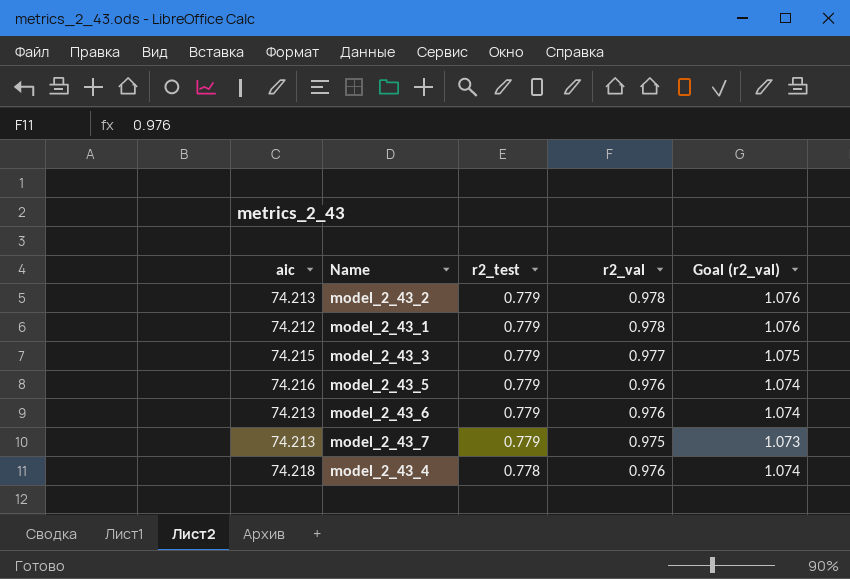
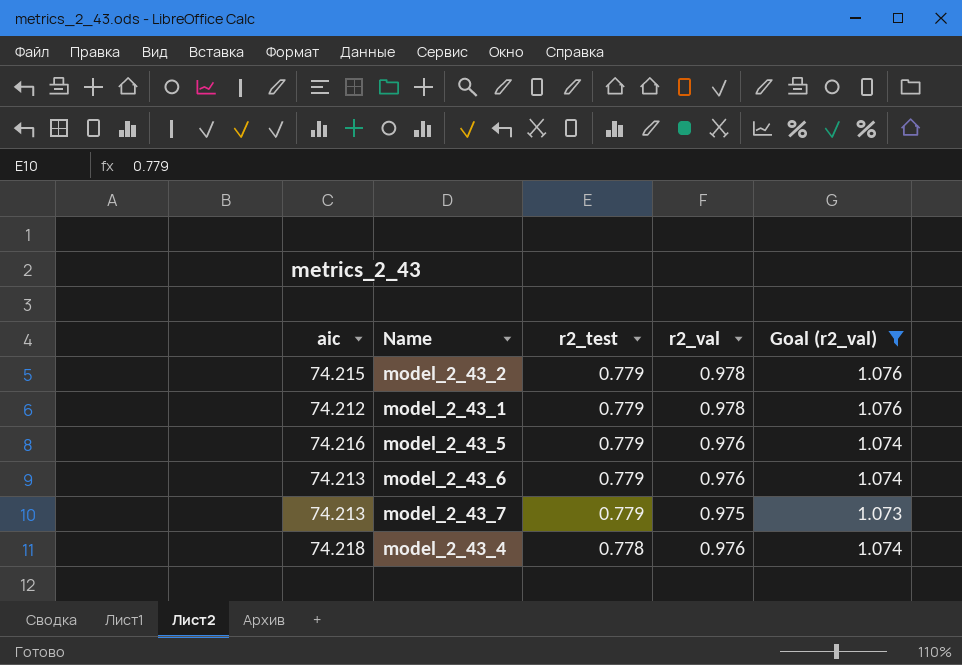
filter: none -> Goal (r2_val) != 1.075
model_2_43_2 | aic: 74.213 -> 74.215

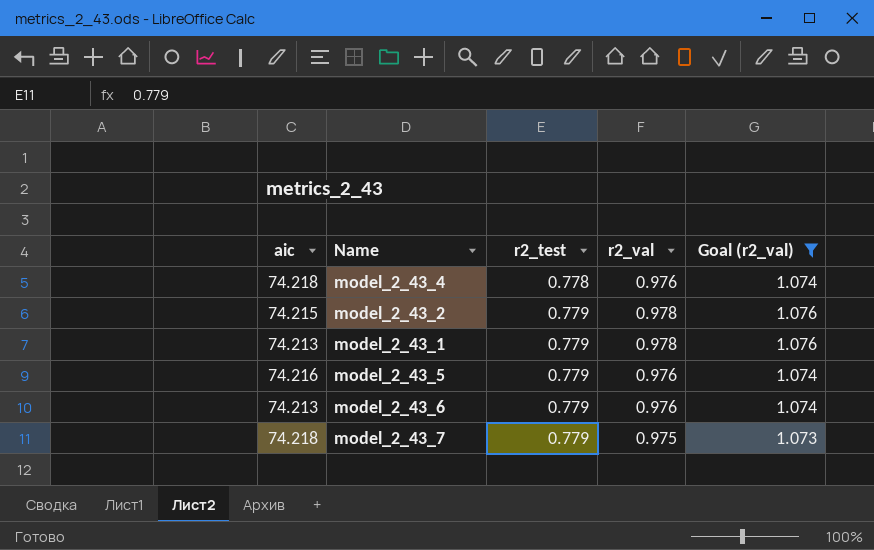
row order: r2_test descending -> r2_test ascending
model_2_43_1 | aic: 74.212 -> 74.213
model_2_43_7 | aic: 74.213 -> 74.218

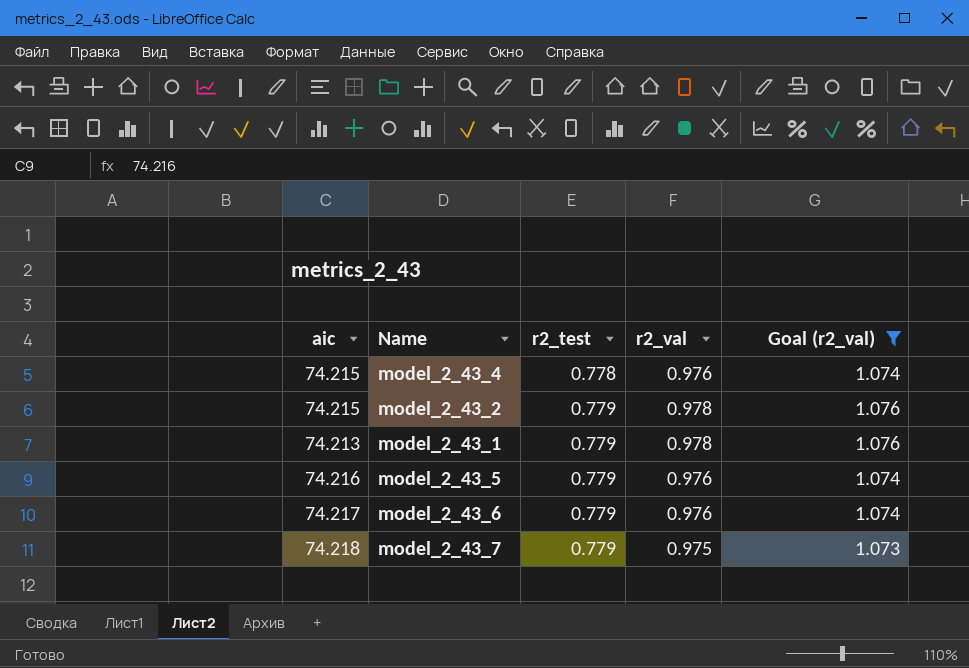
model_2_43_4 | aic: 74.218 -> 74.215
model_2_43_6 | aic: 74.213 -> 74.217

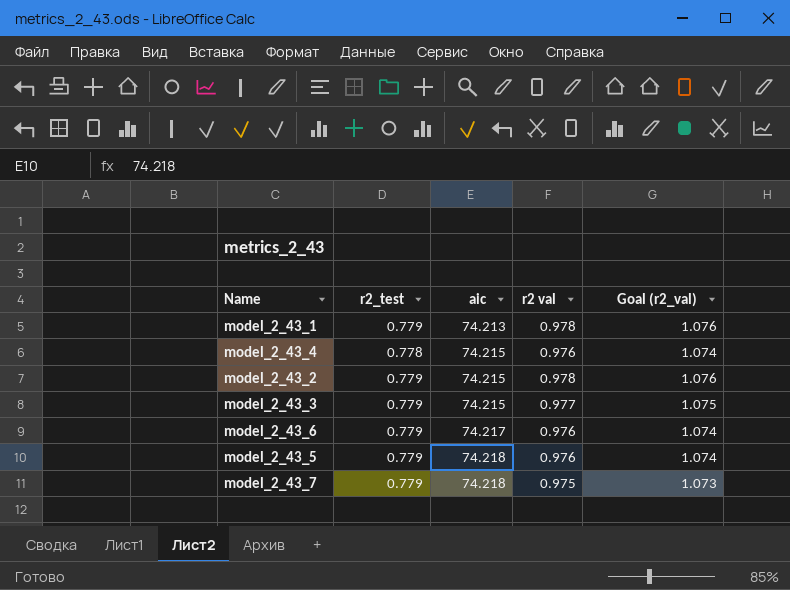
filter: Goal (r2_val) != 1.075 -> none
row order: r2_test ascending -> aic ascending
column aic | position: 1 -> 3
column name: r2_val -> r2 val
model_2_43_5 | aic: 74.216 -> 74.218

